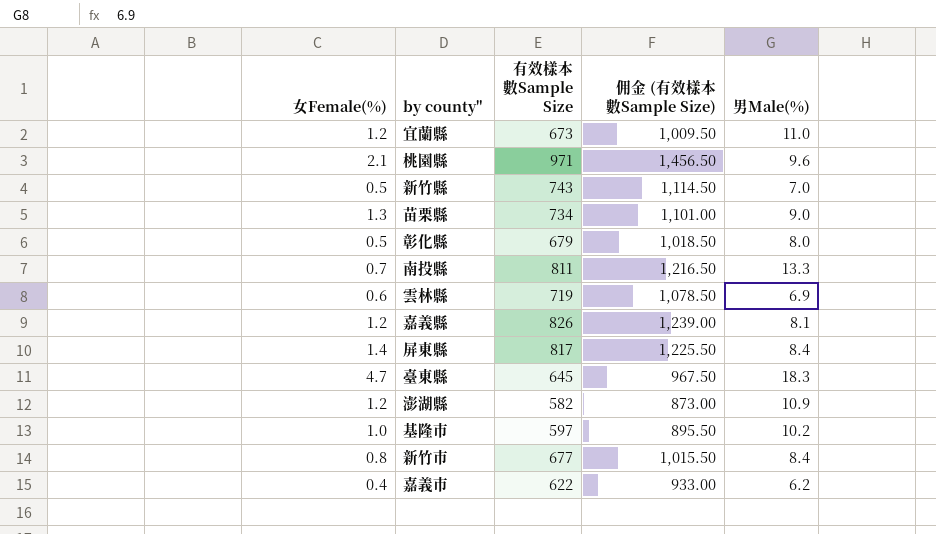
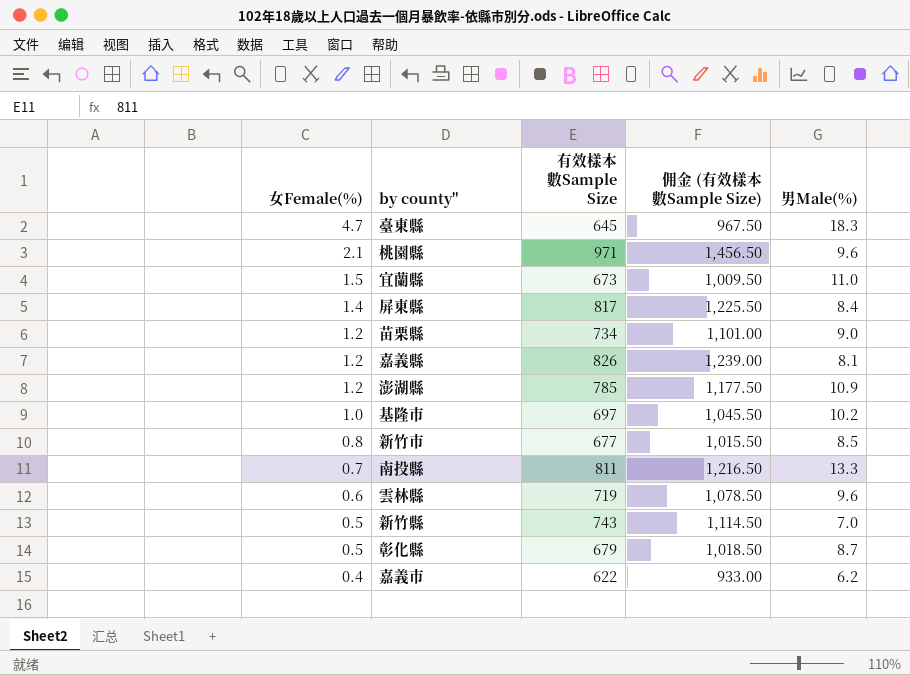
row order: none -> 女Female(%) descending
宜蘭縣 | 女Female(%): 1.2 -> 1.5
苗栗縣 | 女Female(%): 1.3 -> 1.2
澎湖縣 | 有效樣本數Sample Size: 582 -> 785
澎湖縣 | 佣金 (有效樣本數Sample Size): 873.00 -> 1,177.50
基隆市 | 有效樣本數Sample Size: 597 -> 697
基隆市 | 佣金 (有效樣本數Sample Size): 895.50 -> 1,045.50
新竹市 | 男Male(%): 8.4 -> 8.5
雲林縣 | 男Male(%): 6.9 -> 9.6
彰化縣 | 男Male(%): 8.0 -> 8.7

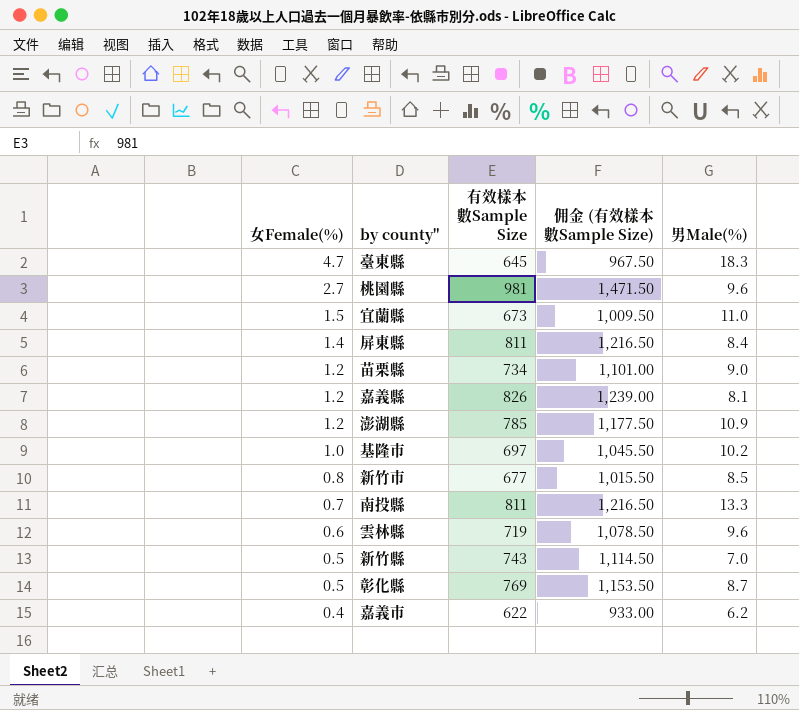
桃園縣 | 女Female(%): 2.1 -> 2.7
桃園縣 | 有效樣本數Sample Size: 971 -> 981
桃園縣 | 佣金 (有效樣本數Sample Size): 1,456.50 -> 1,471.50
屏東縣 | 有效樣本數Sample Size: 817 -> 811
屏東縣 | 佣金 (有效樣本數Sample Size): 1,225.50 -> 1,216.50
彰化縣 | 有效樣本數Sample Size: 679 -> 769
彰化縣 | 佣金 (有效樣本數Sample Size): 1,018.50 -> 1,153.50

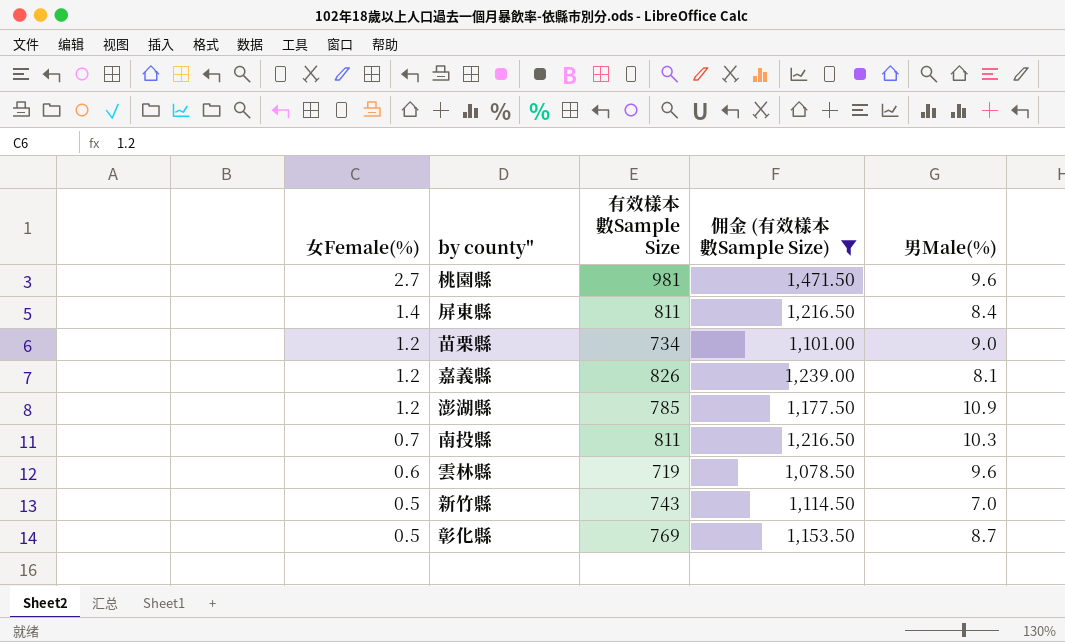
filter: none -> 佣金 (有效樣本數Sample Size) >= 1,078.50
南投縣 | 男Male(%): 13.3 -> 10.3

